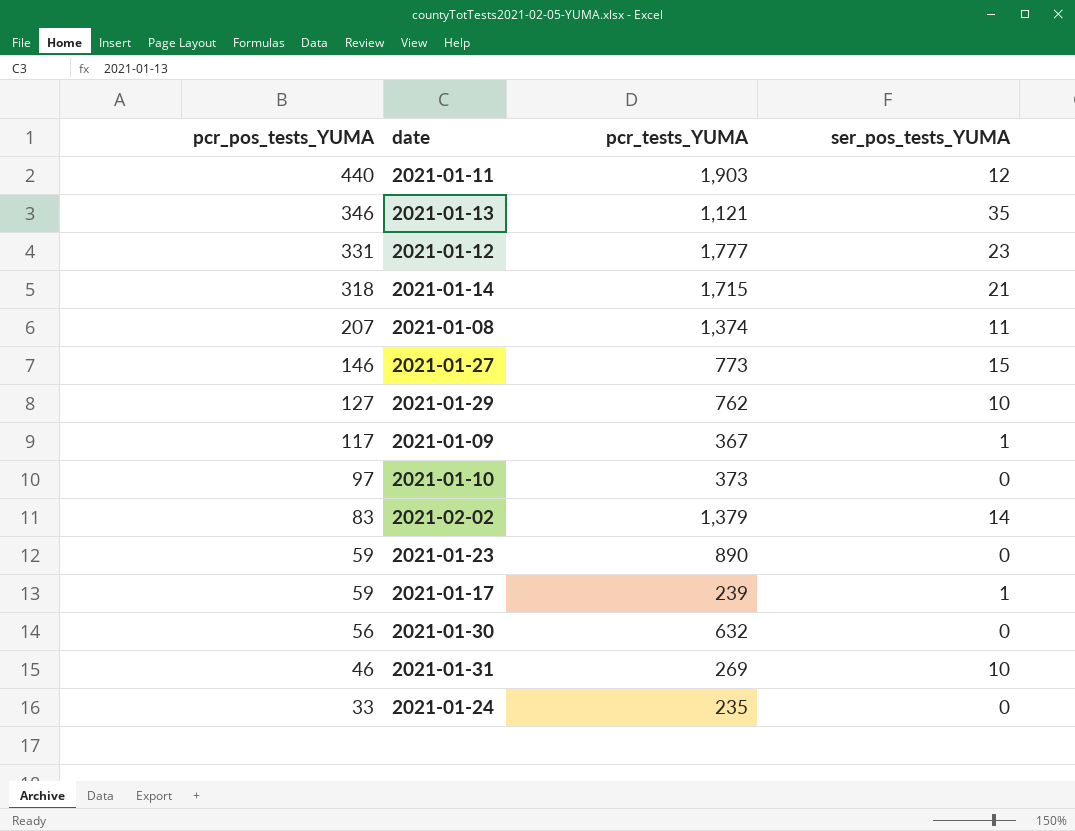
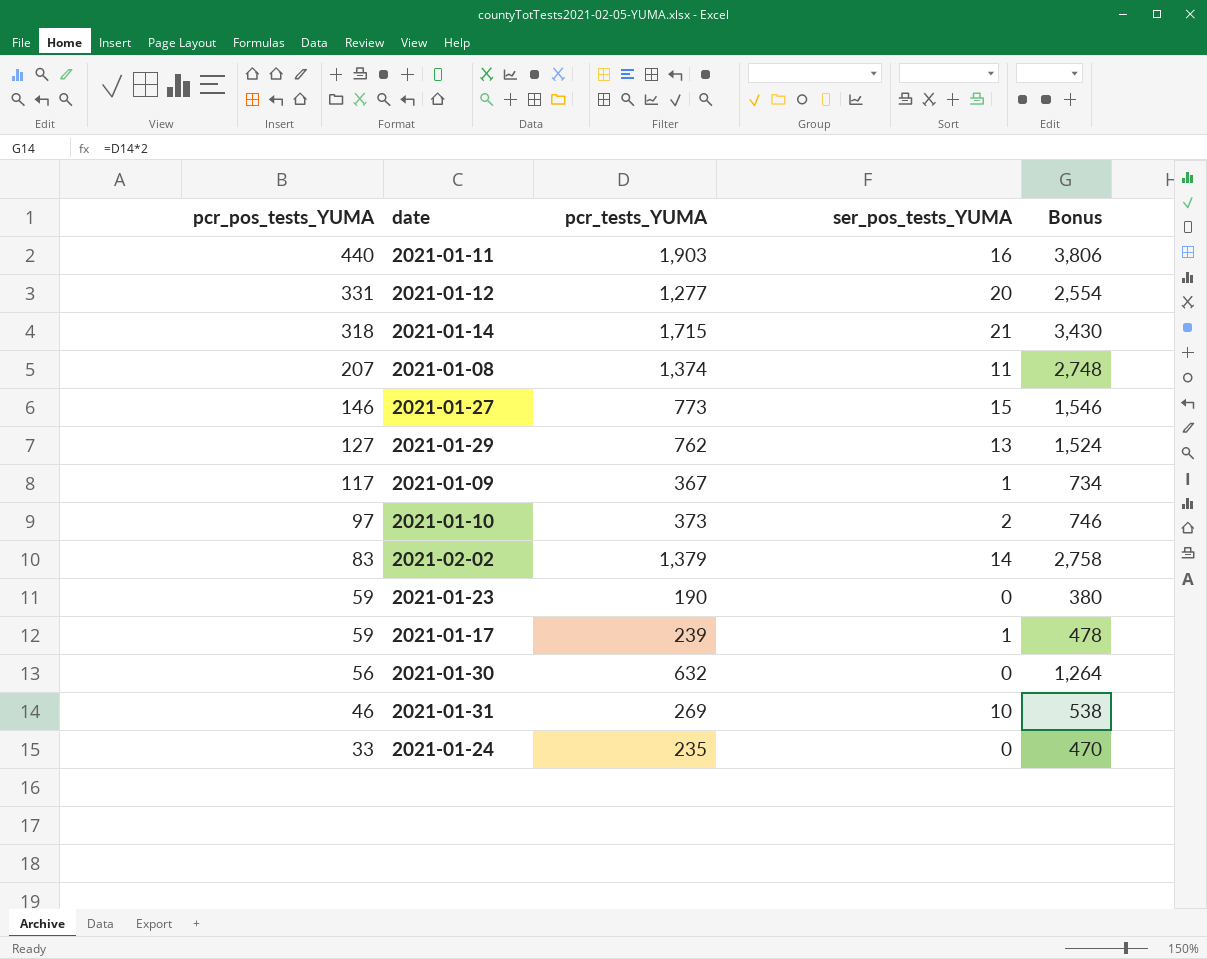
column Bonus | formula: none -> [pcr_tests_YUMA] * 2
row 2021-01-13: 346 | 1,121 | 35 -> none
2021-01-11 | ser_pos_tests_YUMA: 12 -> 16
2021-01-12 | pcr_tests_YUMA: 1,777 -> 1,277
2021-01-12 | ser_pos_tests_YUMA: 23 -> 20
2021-01-29 | ser_pos_tests_YUMA: 10 -> 13
2021-01-10 | ser_pos_tests_YUMA: 0 -> 2
2021-01-23 | pcr_tests_YUMA: 890 -> 190

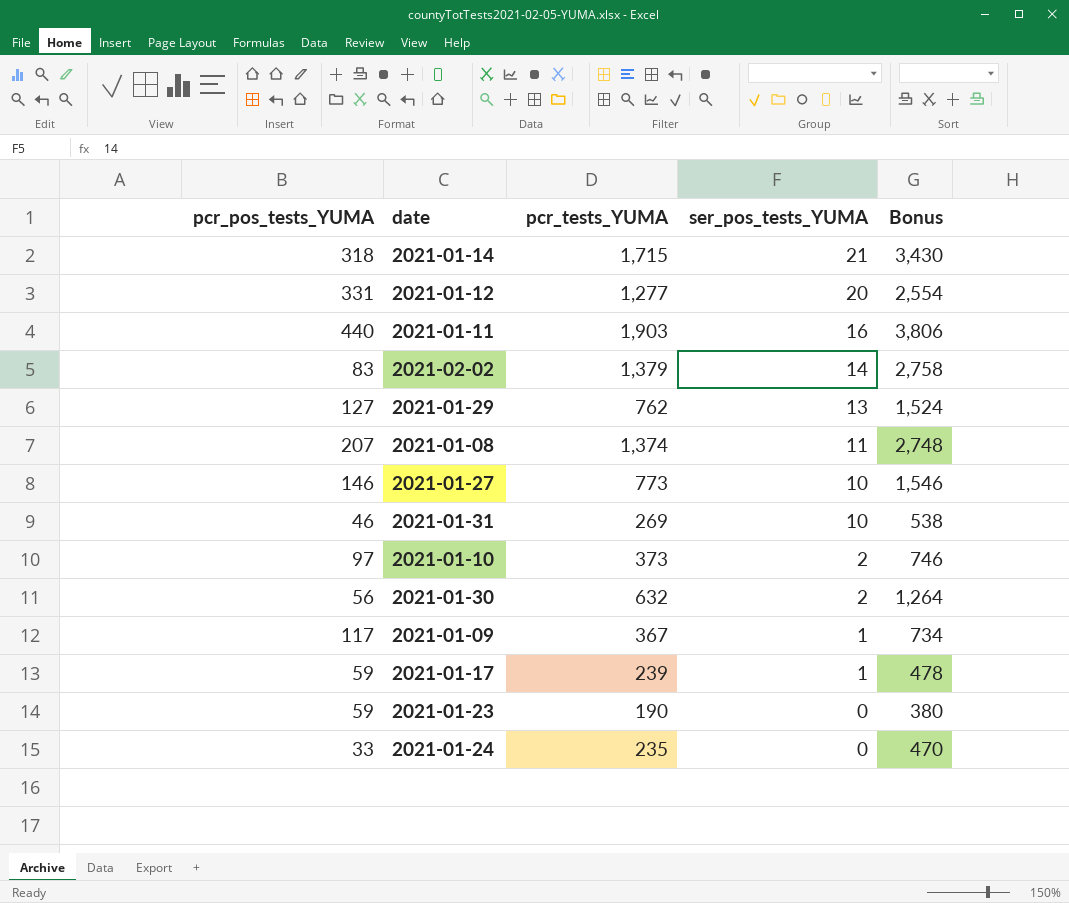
row order: pcr_pos_tests_YUMA descending -> ser_pos_tests_YUMA descending
2021-01-27 | ser_pos_tests_YUMA: 15 -> 10
2021-01-30 | ser_pos_tests_YUMA: 0 -> 2

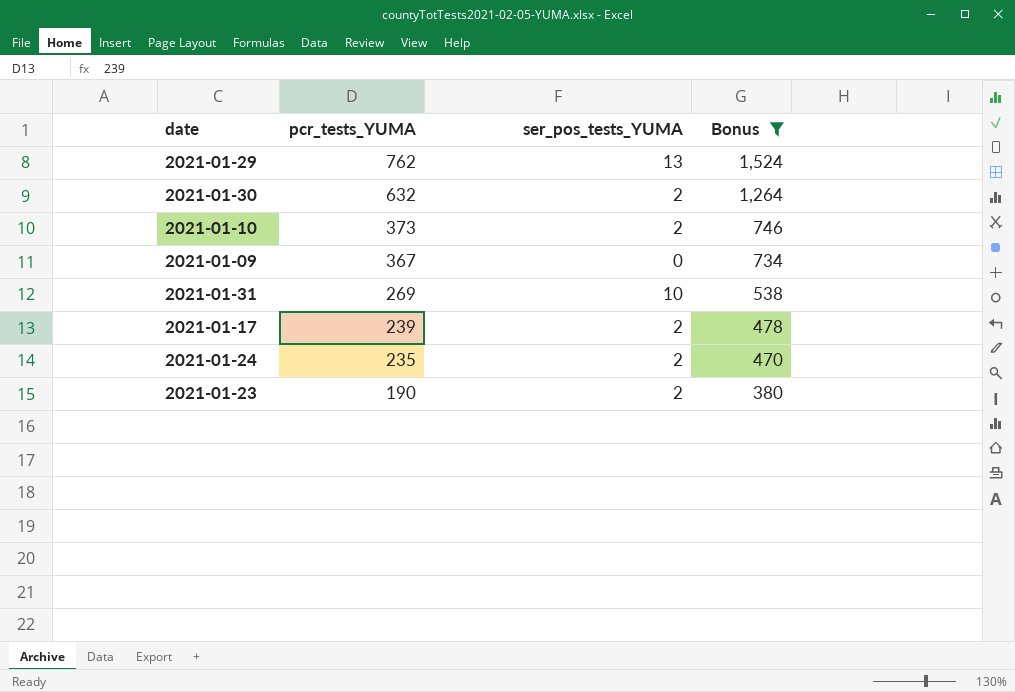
filter: none -> Bonus <= 1,524
row order: ser_pos_tests_YUMA descending -> pcr_tests_YUMA descending
column pcr_pos_tests_YUMA | position: 1 -> none
2021-01-09 | ser_pos_tests_YUMA: 1 -> 0
2021-01-17 | ser_pos_tests_YUMA: 1 -> 2
2021-01-24 | ser_pos_tests_YUMA: 0 -> 2
2021-01-23 | ser_pos_tests_YUMA: 0 -> 2

